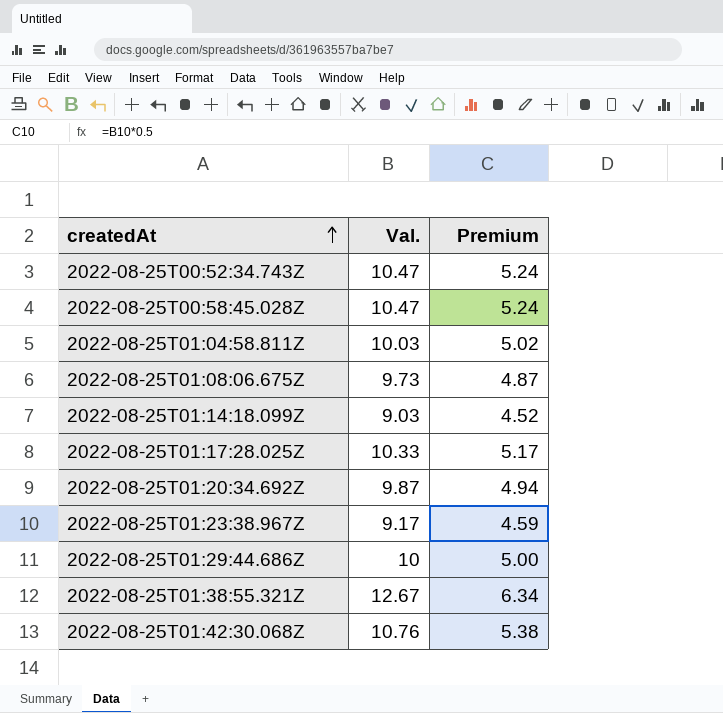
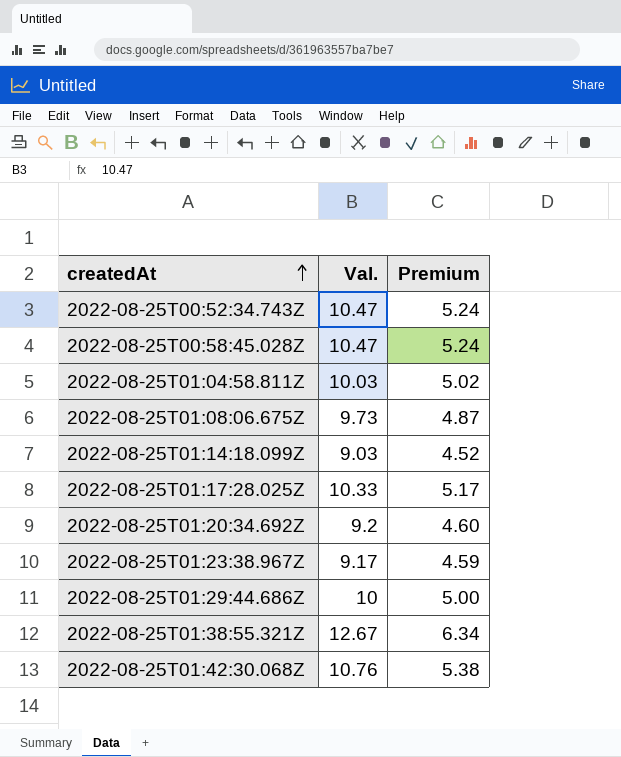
2022-08-25T01:20:34.692Z | Val.: 9.87 -> 9.2
2022-08-25T01:20:34.692Z | Premium: 4.94 -> 4.60

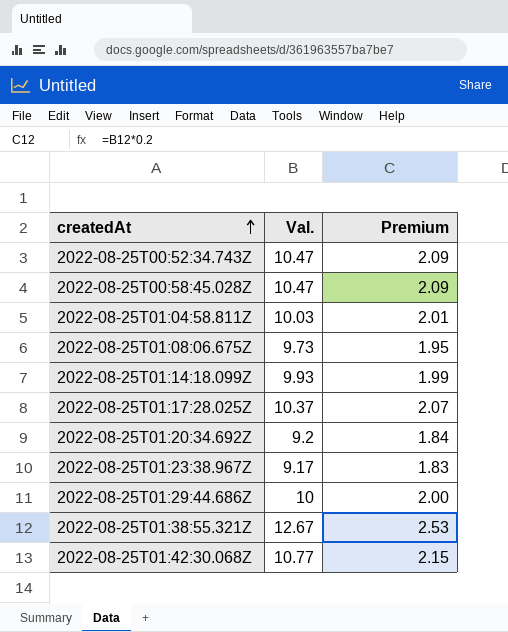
column Premium | formula: [Val.] * 0.5 -> [Val.] * 0.2
2022-08-25T01:14:18.099Z | Val.: 9.03 -> 9.93
2022-08-25T01:17:28.025Z | Val.: 10.33 -> 10.37
2022-08-25T01:42:30.068Z | Val.: 10.76 -> 10.77

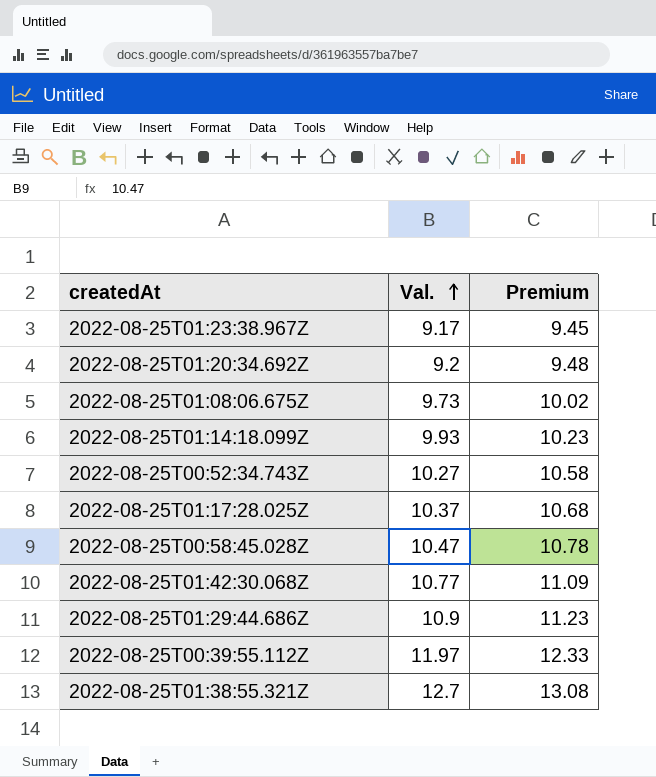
row order: createdAt ascending -> Val. ascending
column Premium | formula: [Val.] * 0.2 -> [Val.] * 1.03
row 2022-08-25T01:04:58.811Z: 10.03 | 2.01 -> none
2022-08-25T00:52:34.743Z | Val.: 10.47 -> 10.27
2022-08-25T01:29:44.686Z | Val.: 10 -> 10.9
row 2022-08-25T00:39:55.112Z: none -> 11.97 | 12.33
2022-08-25T01:38:55.321Z | Val.: 12.67 -> 12.7

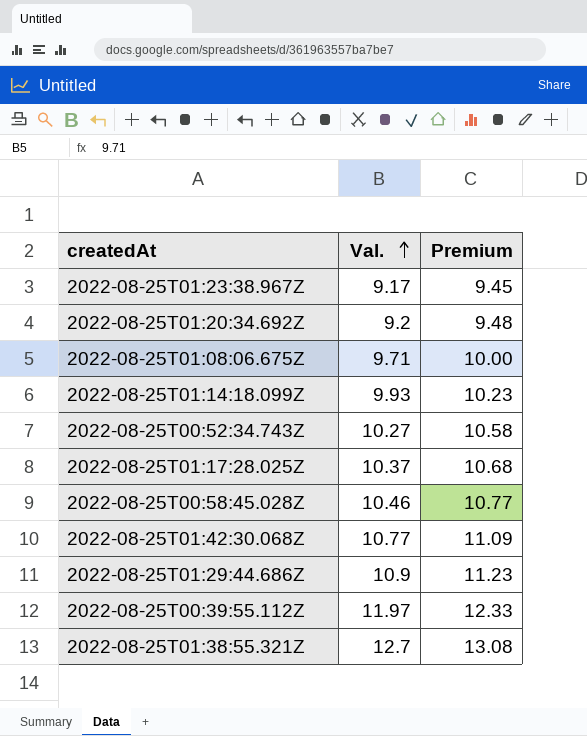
2022-08-25T01:08:06.675Z | Val.: 9.73 -> 9.71
2022-08-25T01:08:06.675Z | Premium: 10.02 -> 10.00
2022-08-25T00:58:45.028Z | Val.: 10.47 -> 10.46
2022-08-25T00:58:45.028Z | Premium: 10.78 -> 10.77

